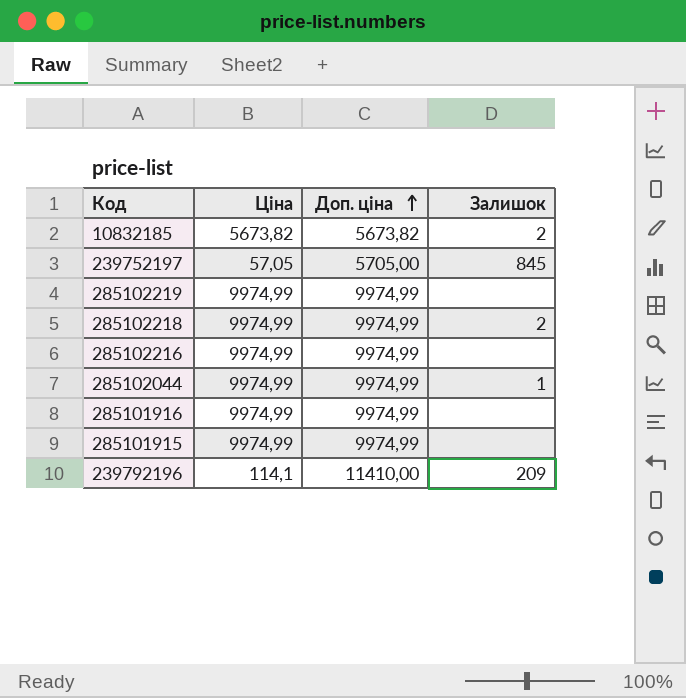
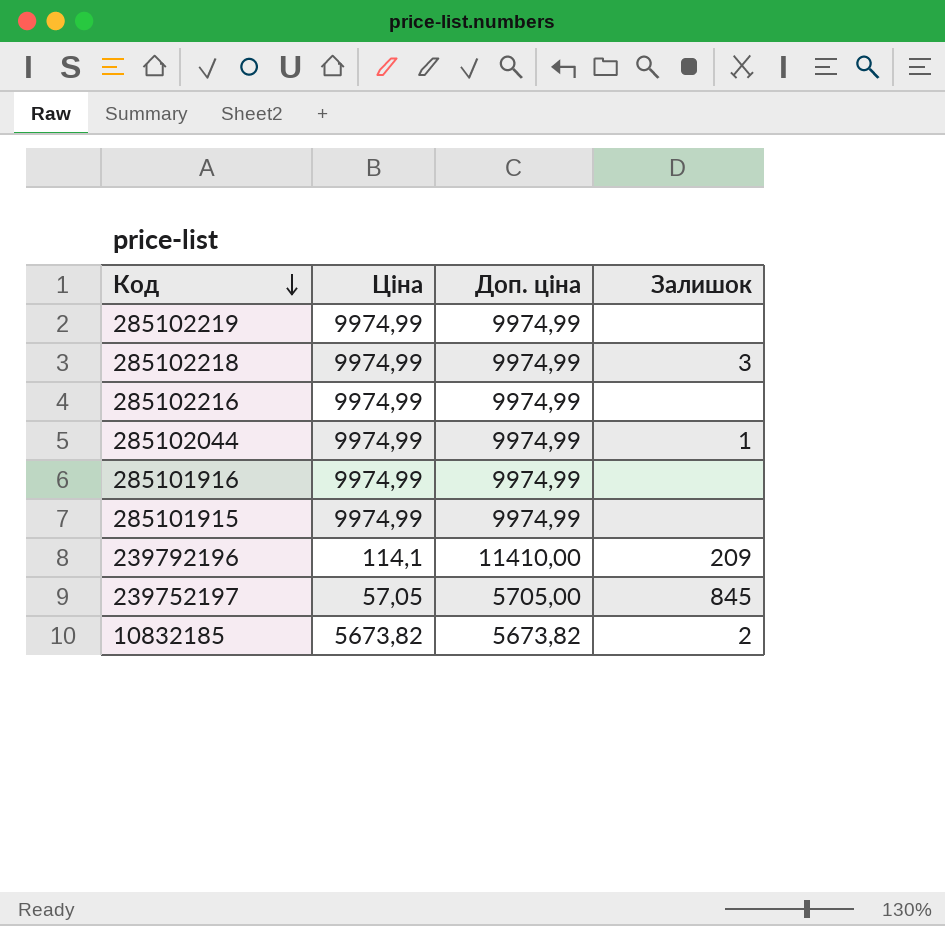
row order: Доп. ціна ascending -> Код descending
285102218 | Залишок: 2 -> 3

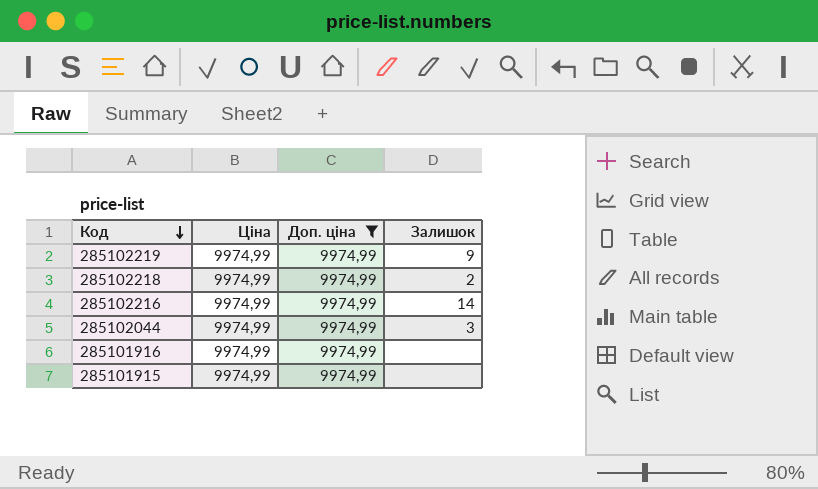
filter: none -> Доп. ціна = 9974,99
285102219 | Залишок: none -> 9
285102218 | Залишок: 3 -> 2
285102216 | Залишок: none -> 14
285102044 | Залишок: 1 -> 3

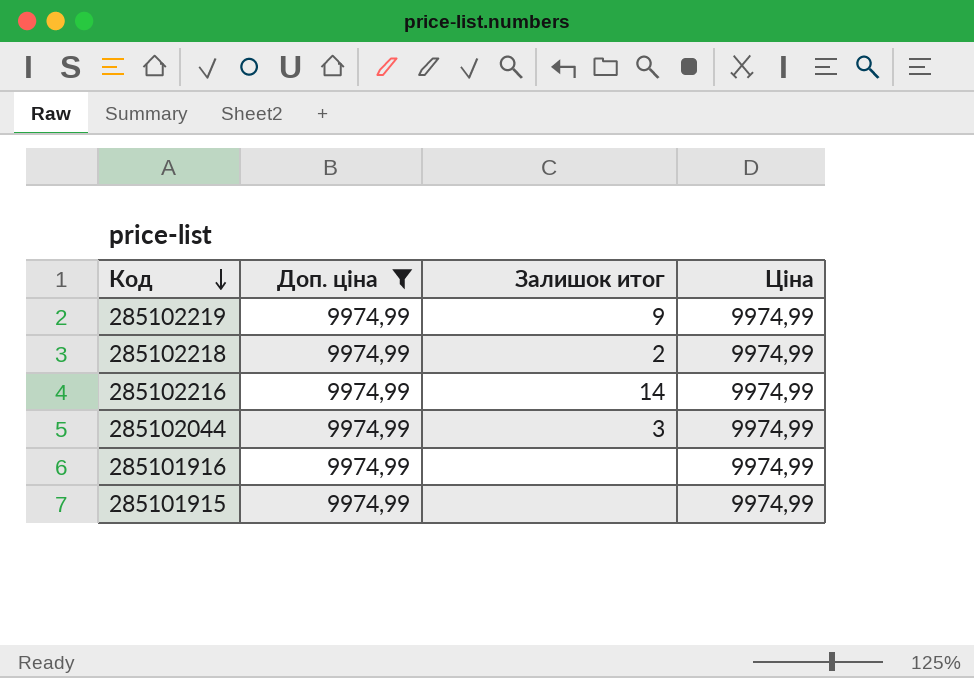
column name: Залишок -> Залишок итог
column Ціна | position: 2 -> 4

